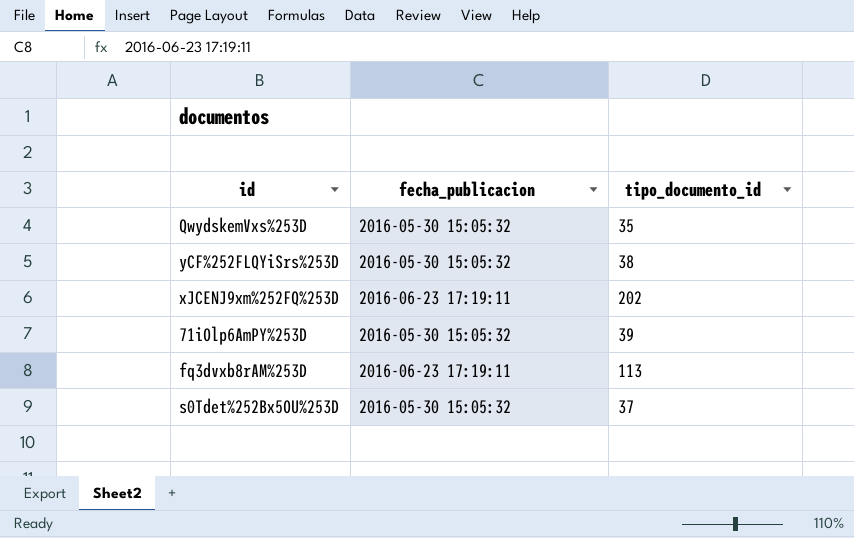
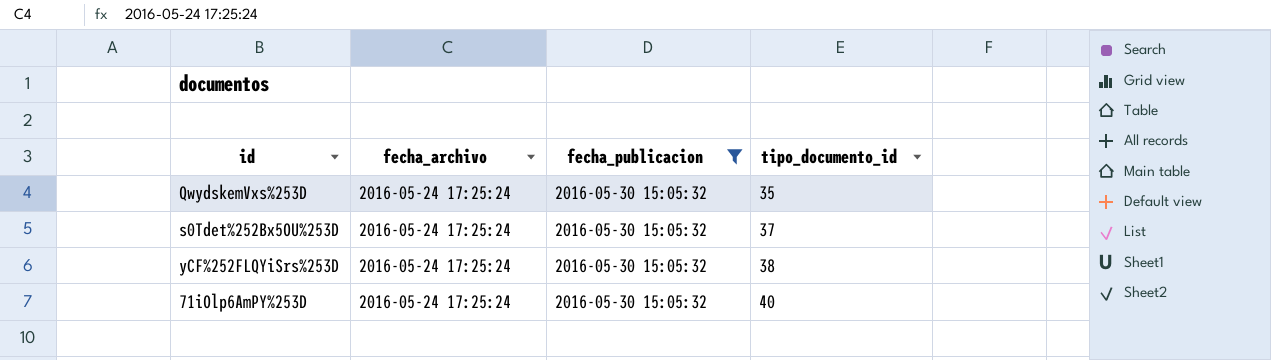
filter: none -> fecha_publicacion = 2016-05-30 15:05:32
row order: none -> tipo_documento_id ascending
column fecha_archivo | position: none -> 2
71iOlp6AmPY%253D | tipo_documento_id: 39 -> 40

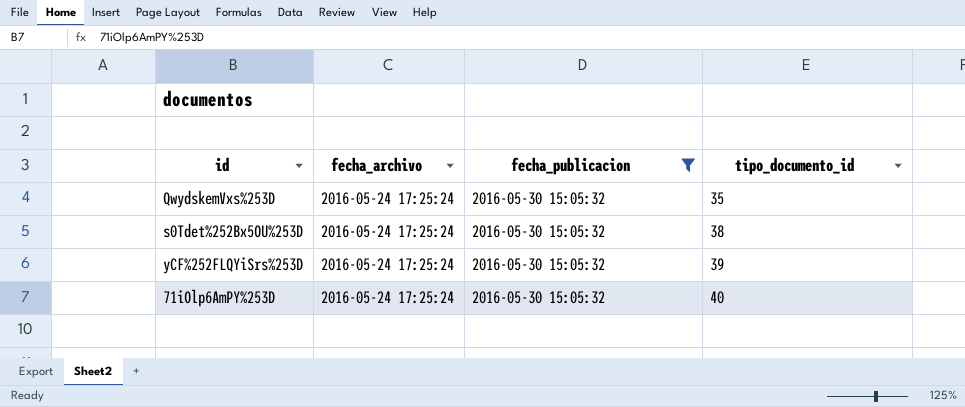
s0Tdet%252Bx5OU%253D | tipo_documento_id: 37 -> 38
yCF%252FLQYiSrs%253D | tipo_documento_id: 38 -> 39

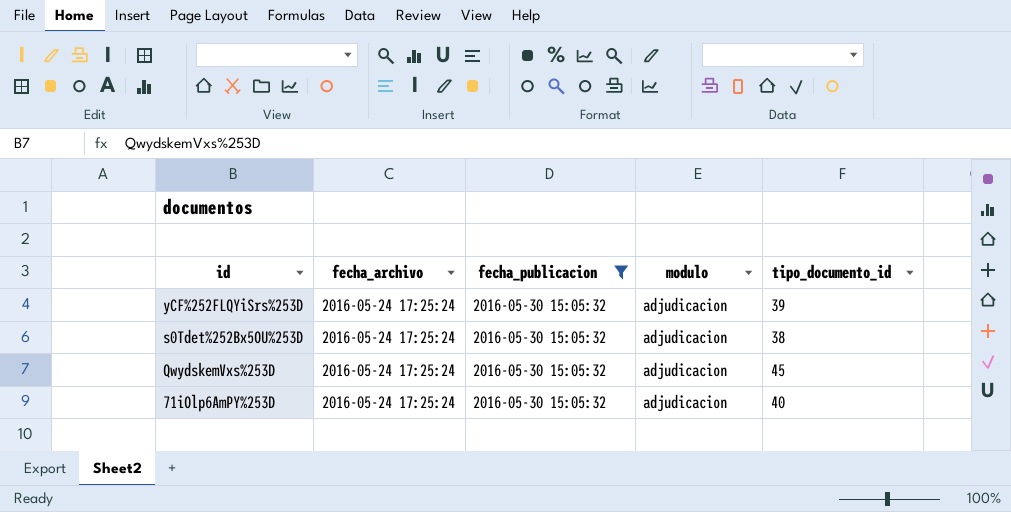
row order: tipo_documento_id ascending -> id descending
column modulo | position: none -> 4
QwydskemVxs%253D | tipo_documento_id: 35 -> 45

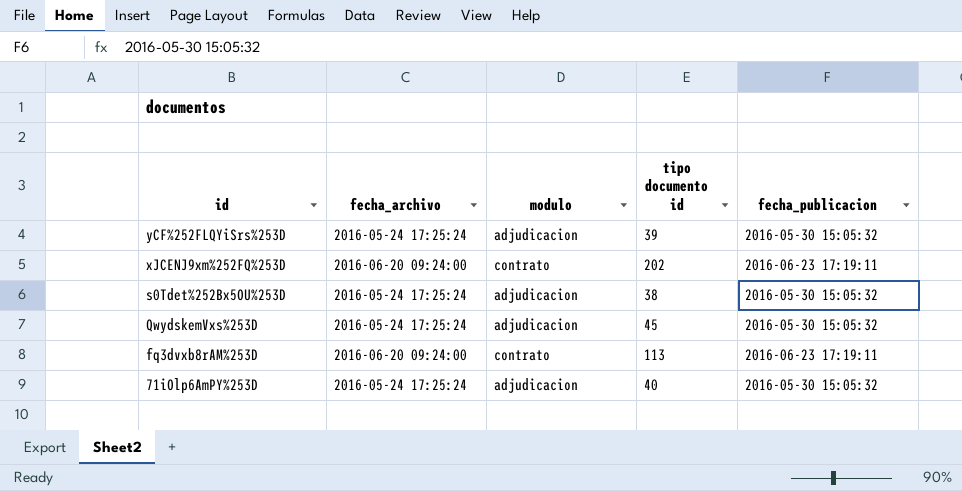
filter: fecha_publicacion = 2016-05-30 15:05:32 -> none
column name: tipo_documento_id -> tipo documento id
column fecha_publicacion | position: 3 -> 5

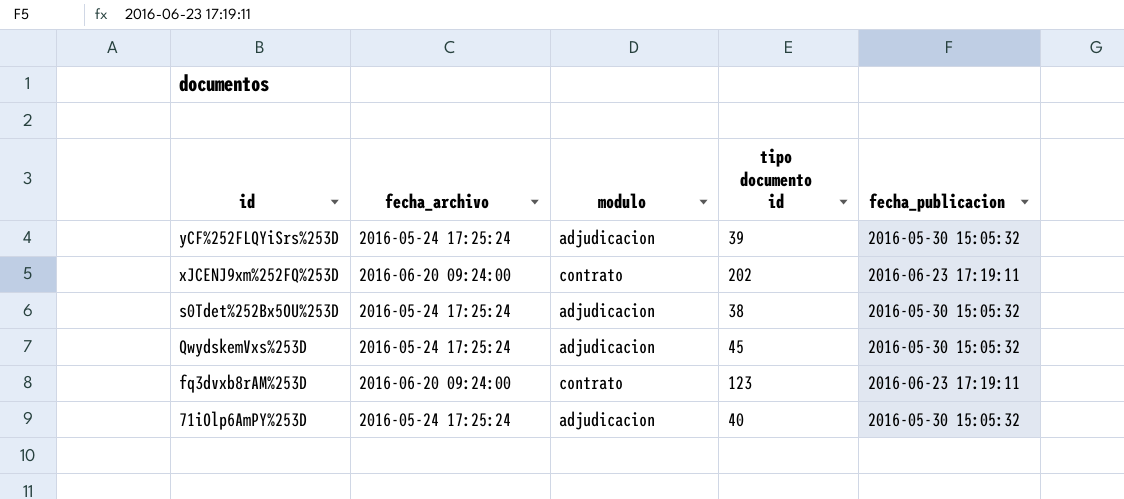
fq3dvxb8rAM%253D | tipo documento id: 113 -> 123

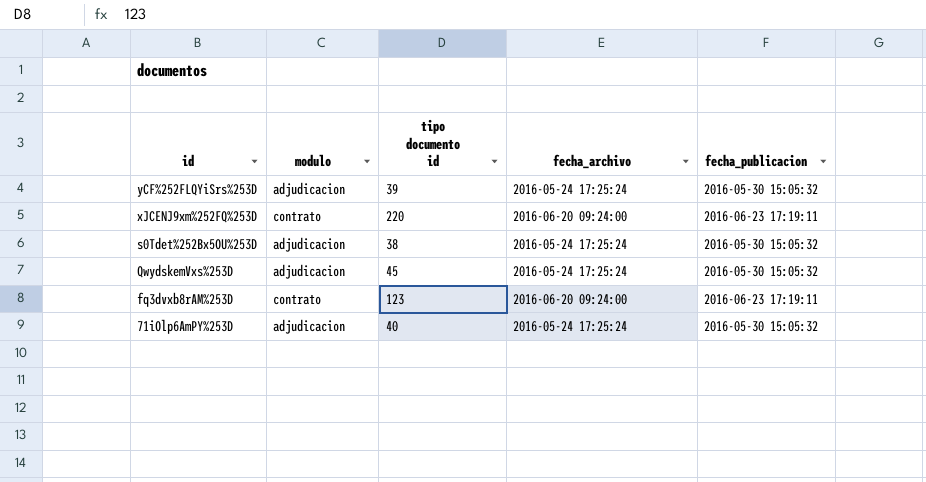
column fecha_archivo | position: 2 -> 4
xJCENJ9xm%252FQ%253D | tipo documento id: 202 -> 220

